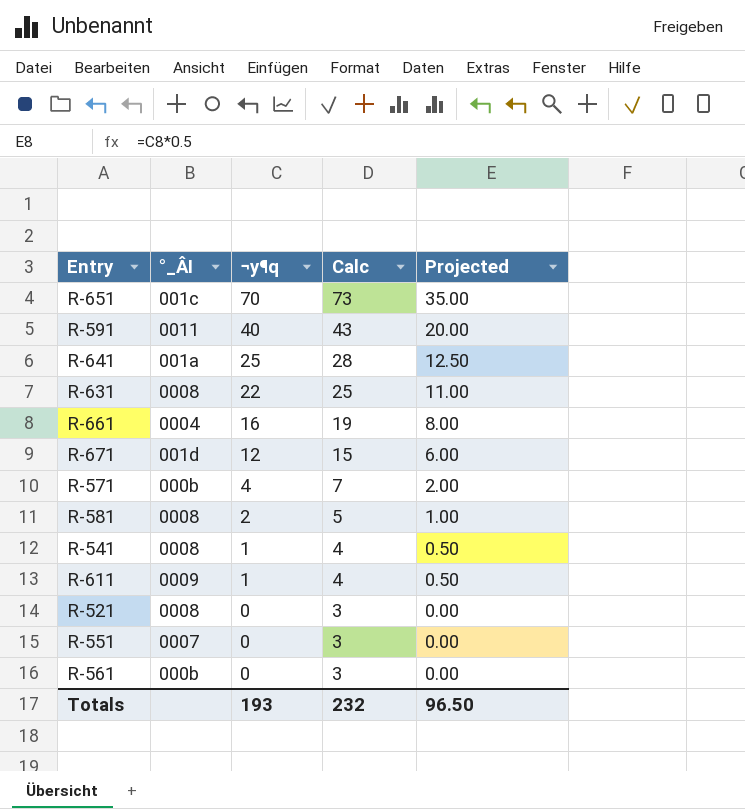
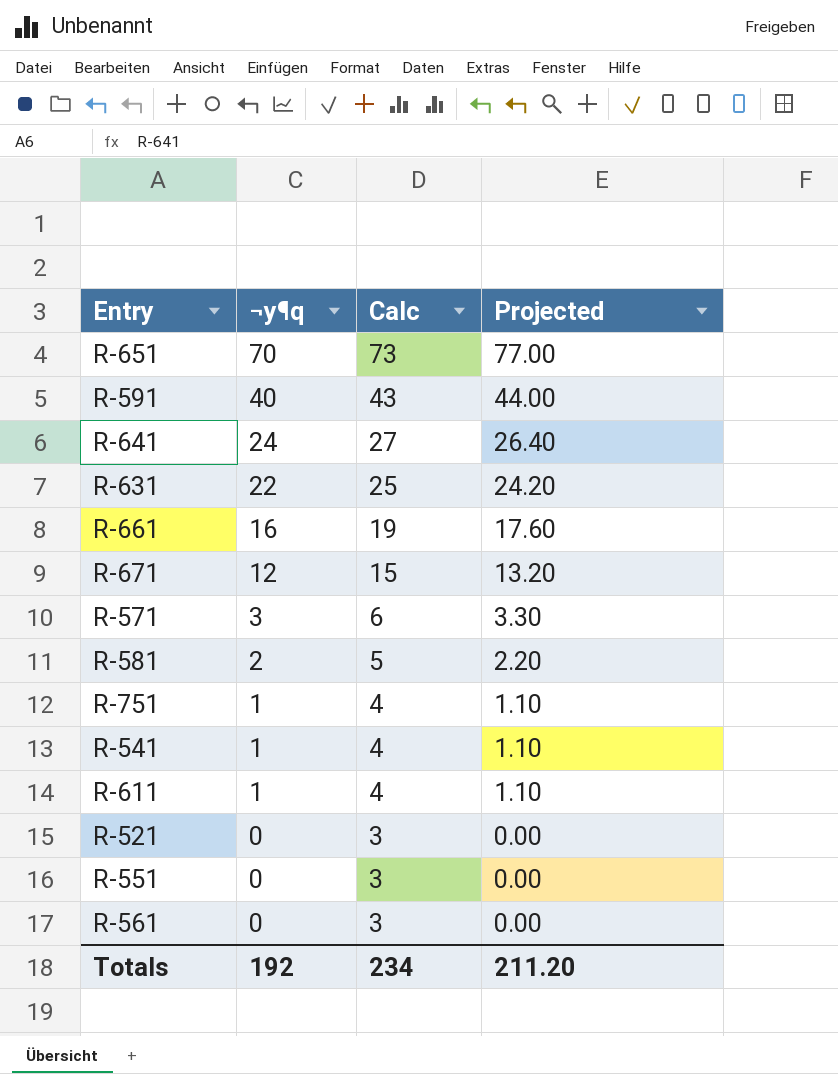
column °_ÂI | position: 2 -> none
column Projected | formula: [¬y¶q] * 0.5 -> [¬y¶q] * 1.1
R-641 | ¬y¶q: 25 -> 24
R-641 | Calc: 28 -> 27
R-571 | ¬y¶q: 4 -> 3
R-571 | Calc: 7 -> 6
row R-751: none -> 1 | 4 | 1.10
Totals | ¬y¶q: 193 -> 192
Totals | Calc: 232 -> 234
Totals | Projected: 96.50 -> 211.20

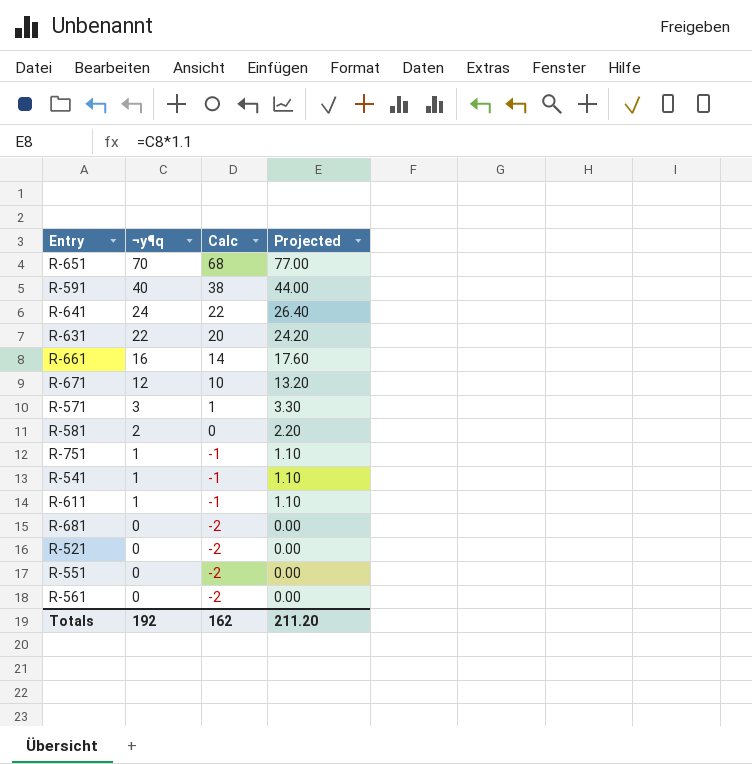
column Calc | formula: [¬y¶q] + 3 -> [¬y¶q] - 2
row R-681: none -> 0 | -2 | 0.00
Totals | Calc: 234 -> 162

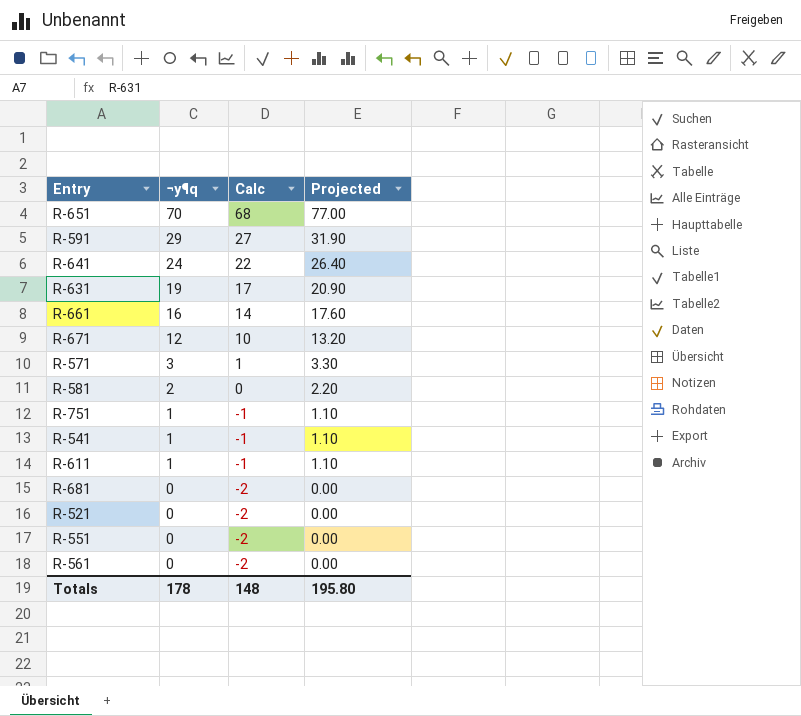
R-591 | ¬y¶q: 40 -> 29
R-591 | Calc: 38 -> 27
R-591 | Projected: 44.00 -> 31.90
R-631 | ¬y¶q: 22 -> 19
R-631 | Calc: 20 -> 17
R-631 | Projected: 24.20 -> 20.90
Totals | ¬y¶q: 192 -> 178
Totals | Calc: 162 -> 148
Totals | Projected: 211.20 -> 195.80

